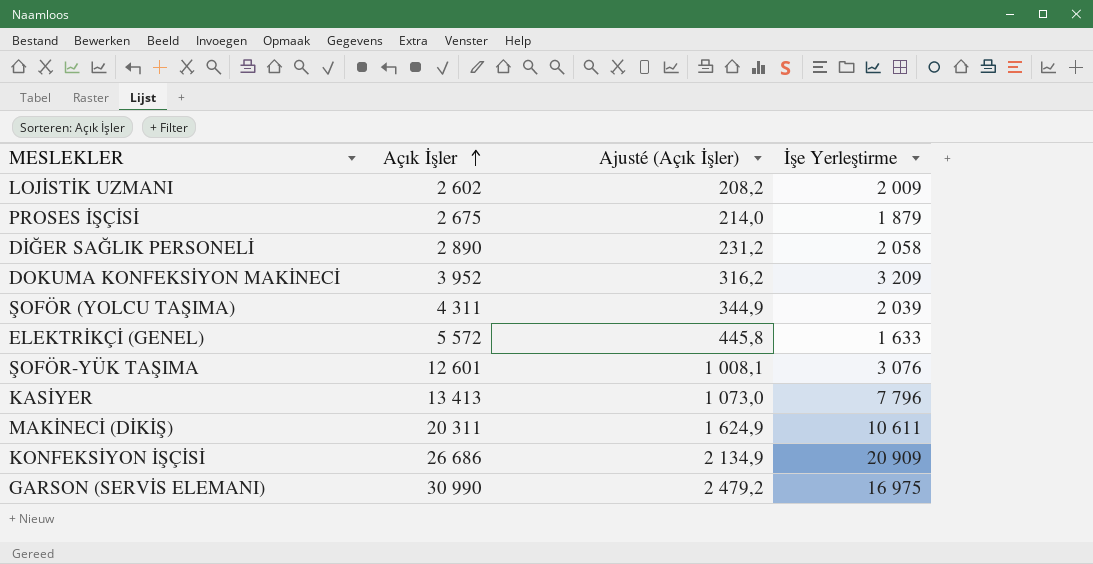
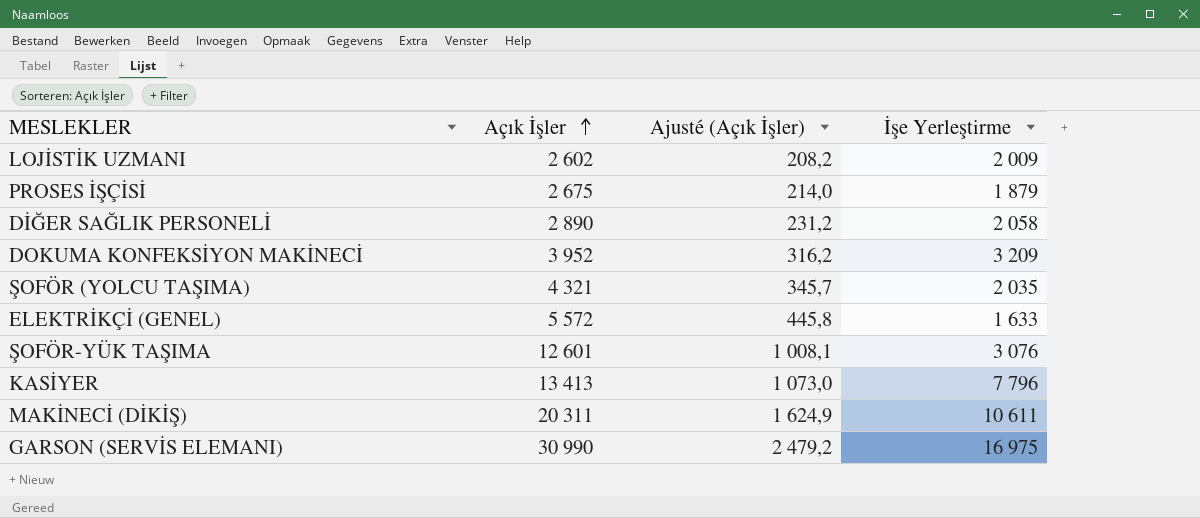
row KONFEKSİYON İŞÇİSİ: 26 686 | 2 134,9 | 20 909 -> none
ŞOFÖR (YOLCU TAŞIMA) | Açık İşler: 4 311 -> 4 321
ŞOFÖR (YOLCU TAŞIMA) | Ajusté (Açık İşler): 344,9 -> 345,7
ŞOFÖR (YOLCU TAŞIMA) | İşe Yerleştirme: 2 039 -> 2 035

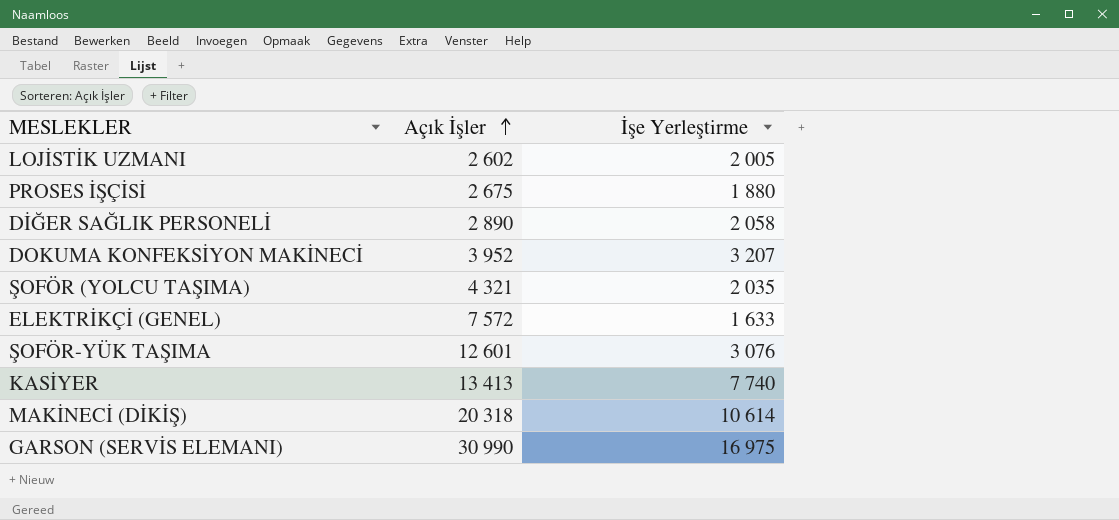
column Ajusté (Açık İşler) | formula: [Açık İşler] * 0,08 -> none
LOJİSTİK UZMANI | İşe Yerleştirme: 2 009 -> 2 005
PROSES İŞÇİSİ | İşe Yerleştirme: 1 879 -> 1 880
DOKUMA KONFEKSİYON MAKİNECİ | İşe Yerleştirme: 3 209 -> 3 207
ELEKTRİKÇİ (GENEL) | Açık İşler: 5 572 -> 7 572
KASİYER | İşe Yerleştirme: 7 796 -> 7 740
MAKİNECİ (DİKİŞ) | Açık İşler: 20 311 -> 20 318
MAKİNECİ (DİKİŞ) | İşe Yerleştirme: 10 611 -> 10 614

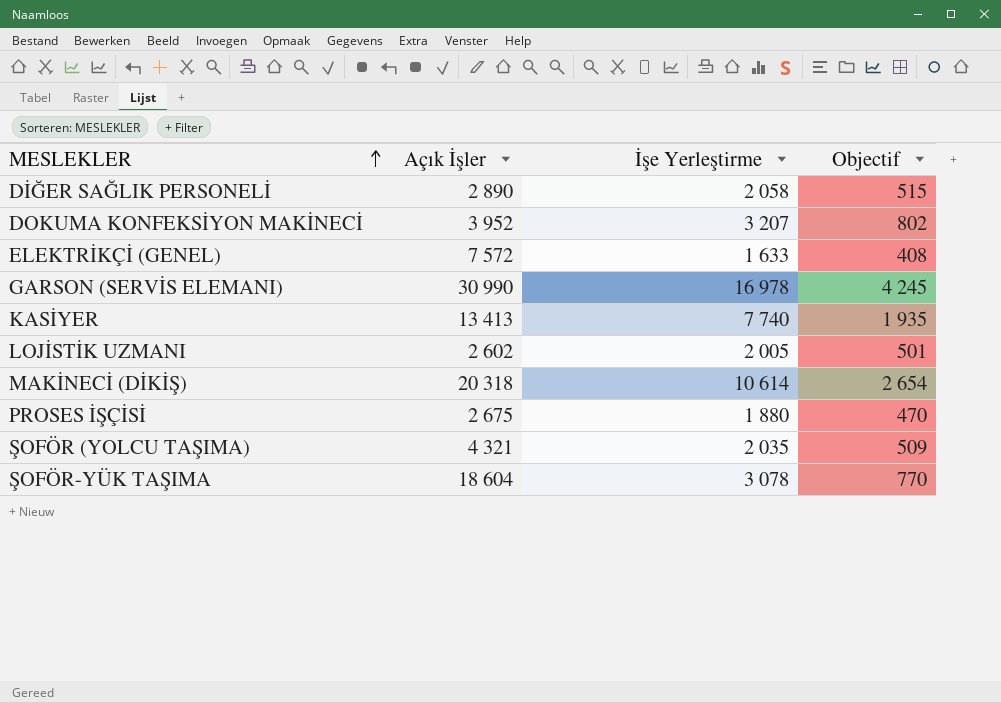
row order: Açık İşler ascending -> MESLEKLER ascending
column Objectif | formula: none -> [İşe Yerleştirme] * 0,25
GARSON (SERVİS ELEMANI) | İşe Yerleştirme: 16 975 -> 16 978
ŞOFÖR-YÜK TAŞIMA | Açık İşler: 12 601 -> 18 604
ŞOFÖR-YÜK TAŞIMA | İşe Yerleştirme: 3 076 -> 3 078

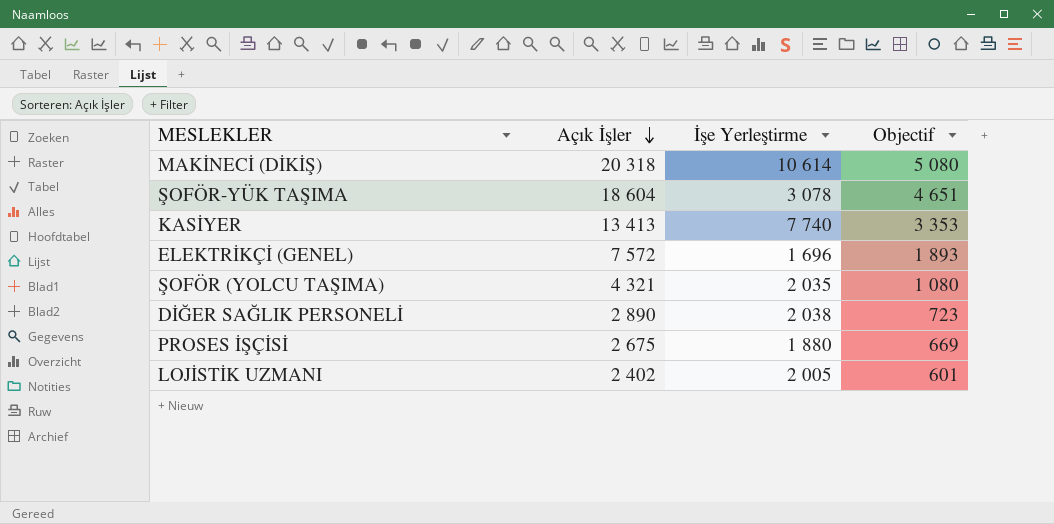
row order: MESLEKLER ascending -> Açık İşler descending
column Objectif | formula: [İşe Yerleştirme] * 0,25 -> [Açık İşler] * 0,25
row DOKUMA KONFEKSİYON MAKİNECİ: 3 952 | 3 207 | 802 -> none
row GARSON (SERVİS ELEMANI): 30 990 | 16 978 | 4 245 -> none
ELEKTRİKÇİ (GENEL) | İşe Yerleştirme: 1 633 -> 1 696
DİĞER SAĞLIK PERSONELİ | İşe Yerleştirme: 2 058 -> 2 038
LOJİSTİK UZMANI | Açık İşler: 2 602 -> 2 402

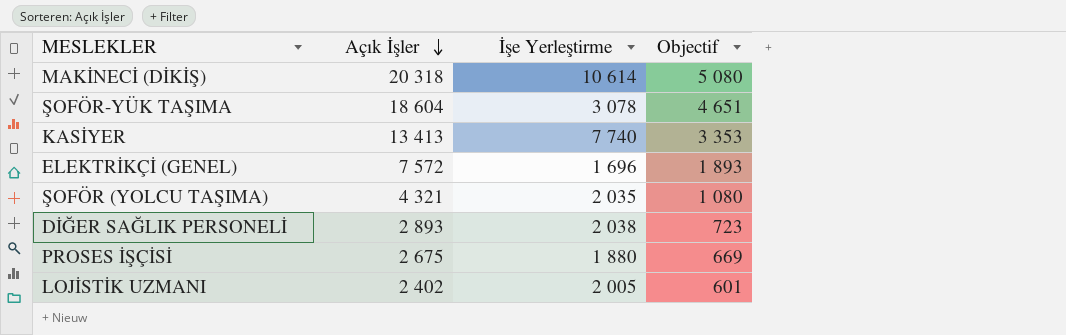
DİĞER SAĞLIK PERSONELİ | Açık İşler: 2 890 -> 2 893

